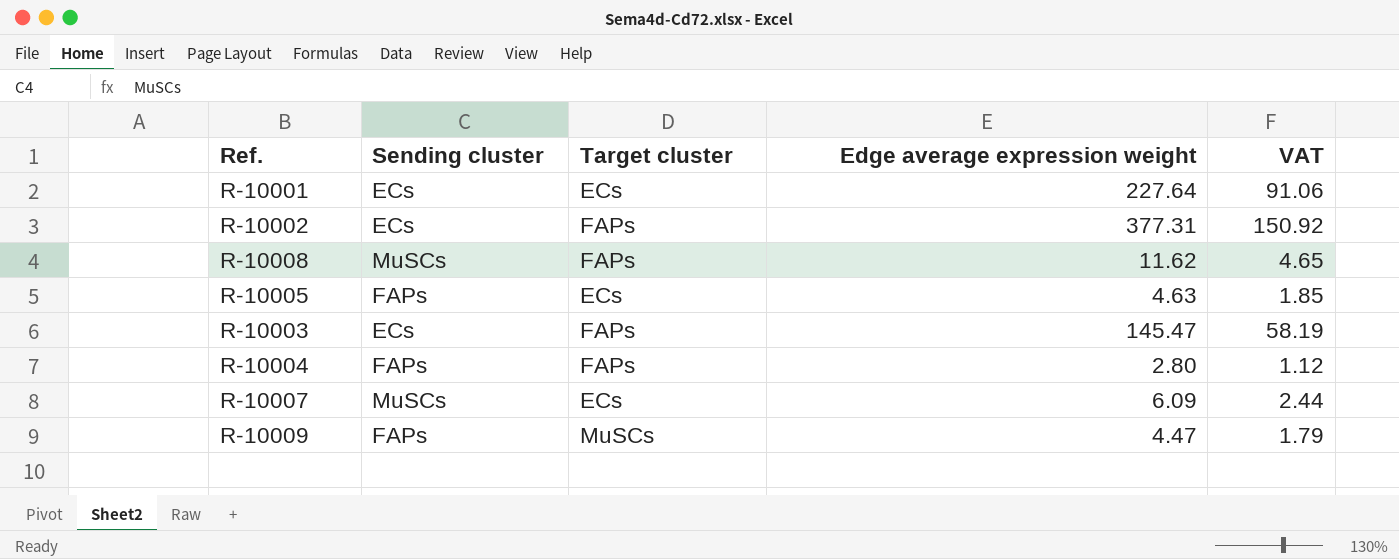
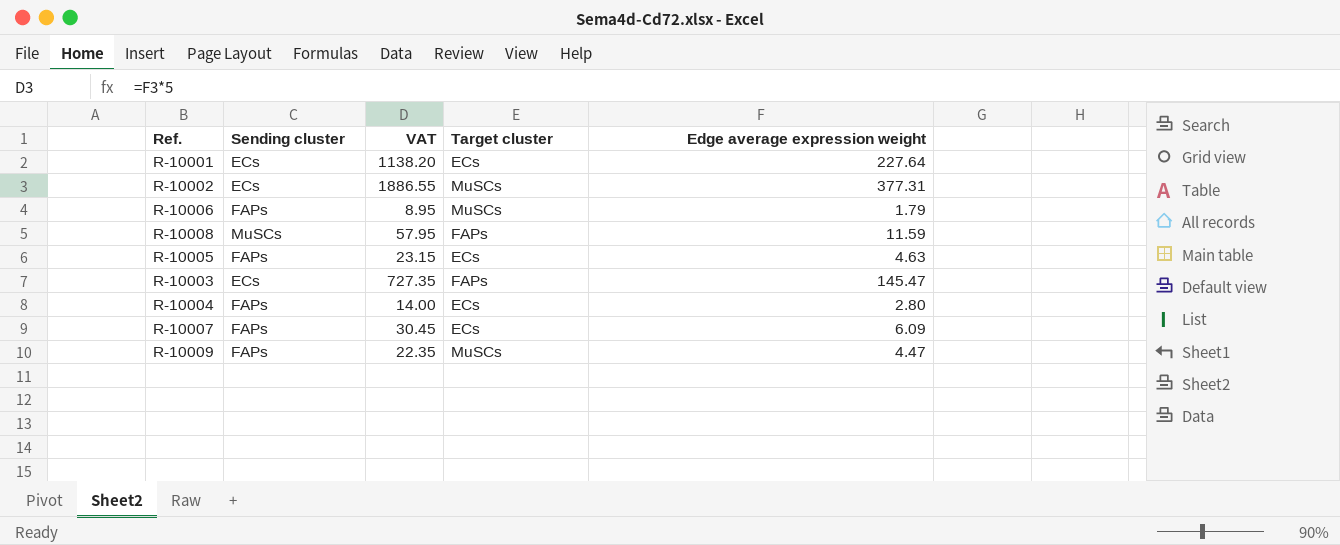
column VAT | formula: [Edge average expression weight] * 0.4 -> [Edge average expression weight] * 5
column VAT | position: 5 -> 3
R-10002 | Target cluster: FAPs -> MuSCs
row R-10006: none -> FAPs | 8.95 | MuSCs | 1.79
R-10008 | Edge average expression weight: 11.62 -> 11.59
R-10004 | Target cluster: FAPs -> ECs
R-10007 | Sending cluster: MuSCs -> FAPs

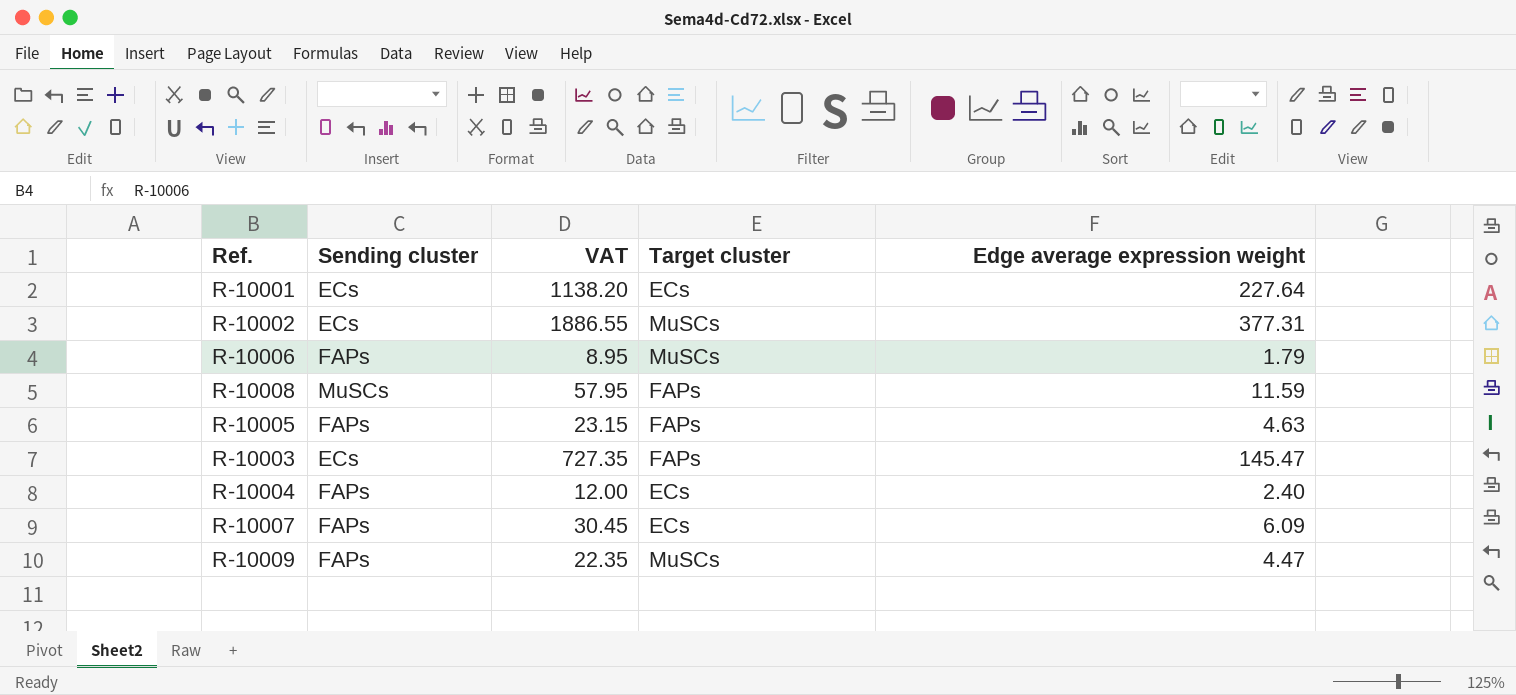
R-10005 | Target cluster: ECs -> FAPs
R-10004 | VAT: 14.00 -> 12.00
R-10004 | Edge average expression weight: 2.80 -> 2.40

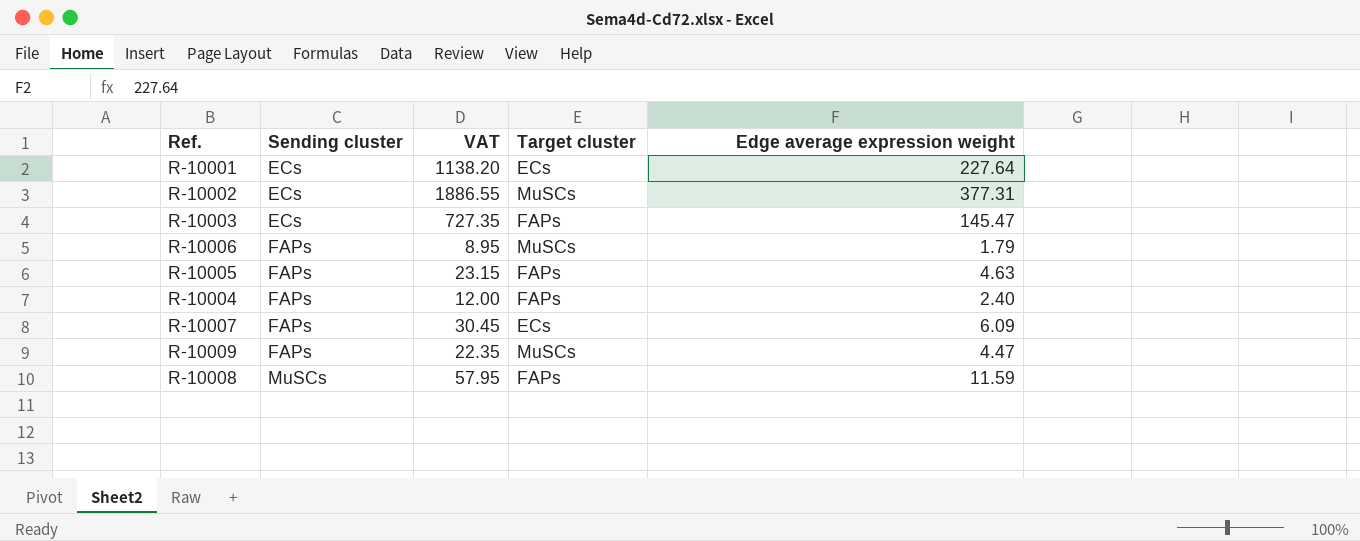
row order: none -> Sending cluster ascending
R-10004 | Target cluster: ECs -> FAPs

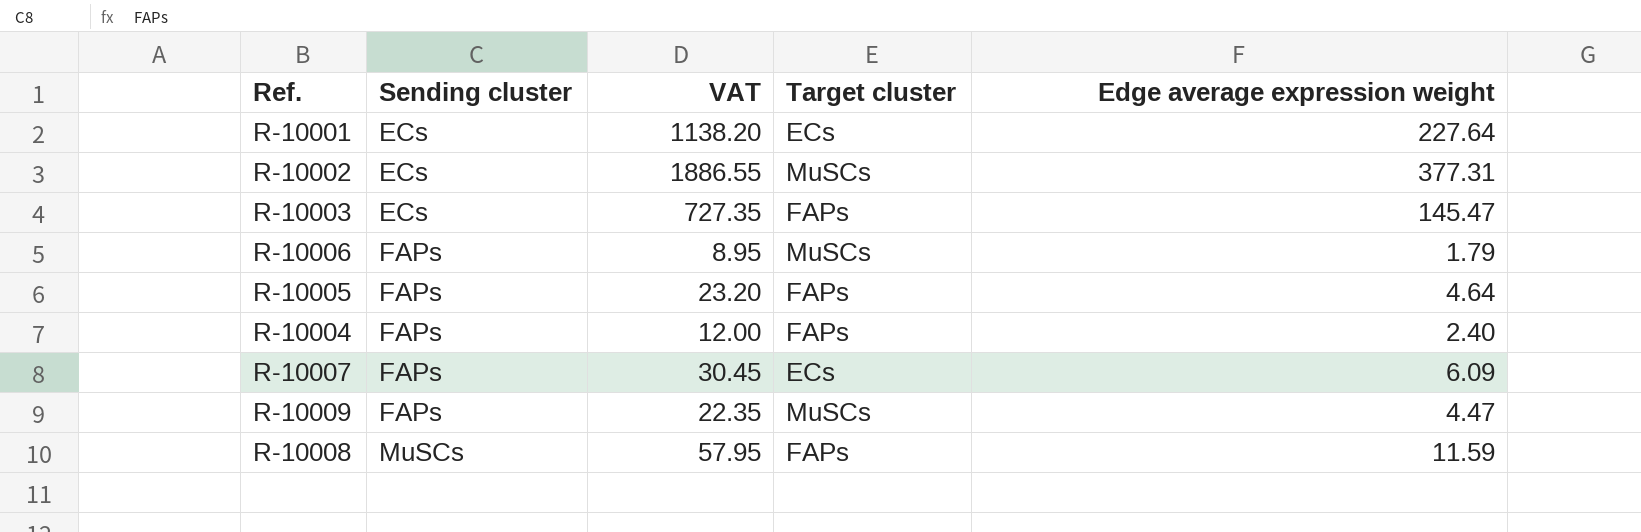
R-10005 | VAT: 23.15 -> 23.20
R-10005 | Edge average expression weight: 4.63 -> 4.64

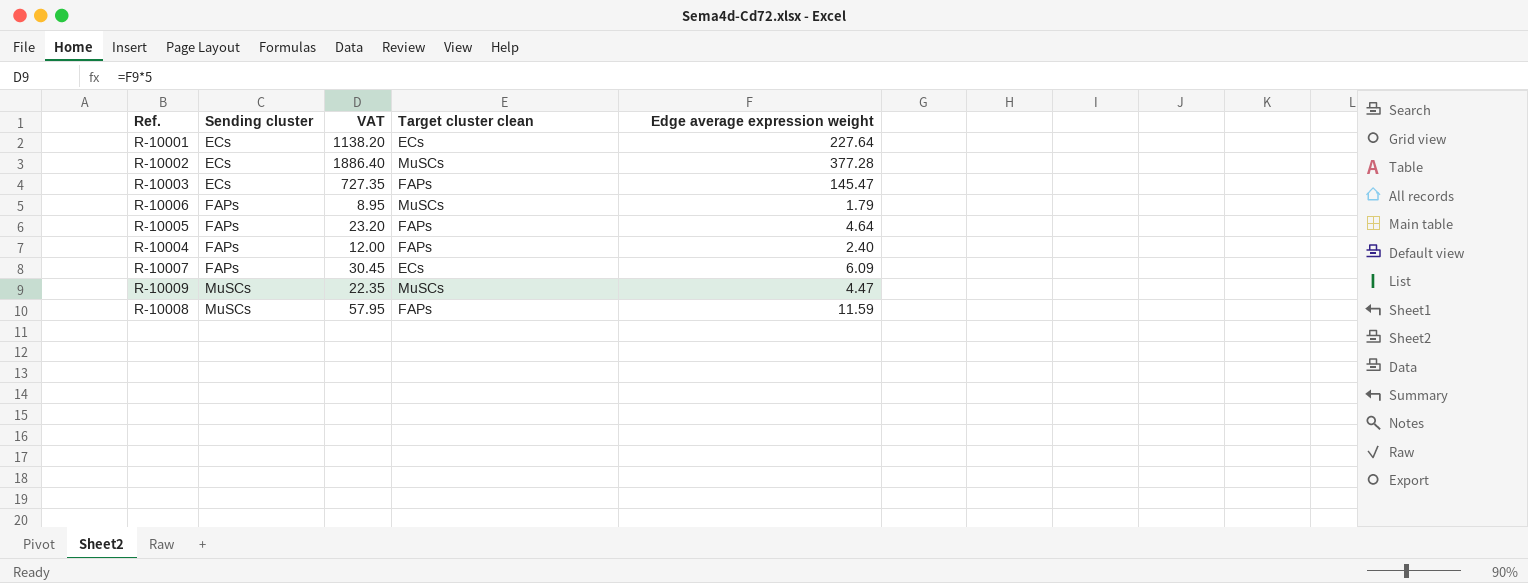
column name: Target cluster -> Target cluster clean
R-10002 | VAT: 1886.55 -> 1886.40
R-10002 | Edge average expression weight: 377.31 -> 377.28
R-10009 | Sending cluster: FAPs -> MuSCs

